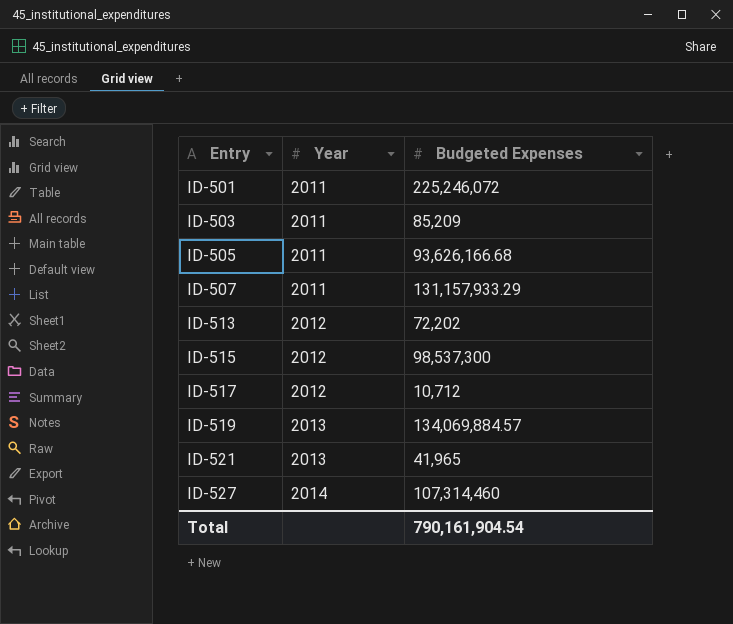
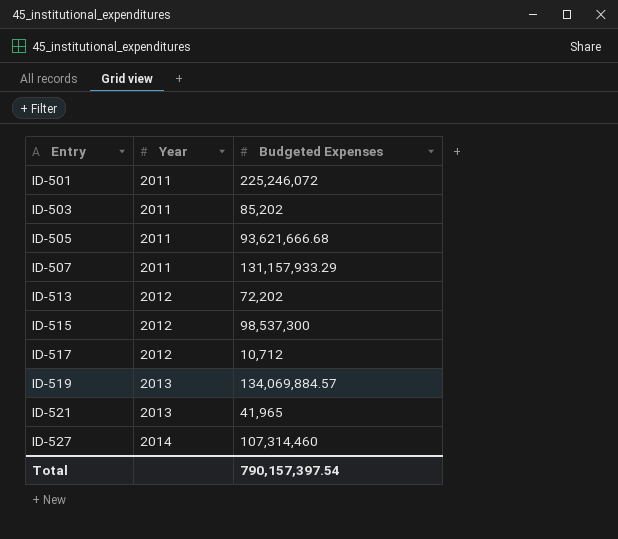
ID-503 | Budgeted Expenses: 85,209 -> 85,202
ID-505 | Budgeted Expenses: 93,626,166.68 -> 93,621,666.68
Total | Budgeted Expenses: 790,161,904.54 -> 790,157,397.54

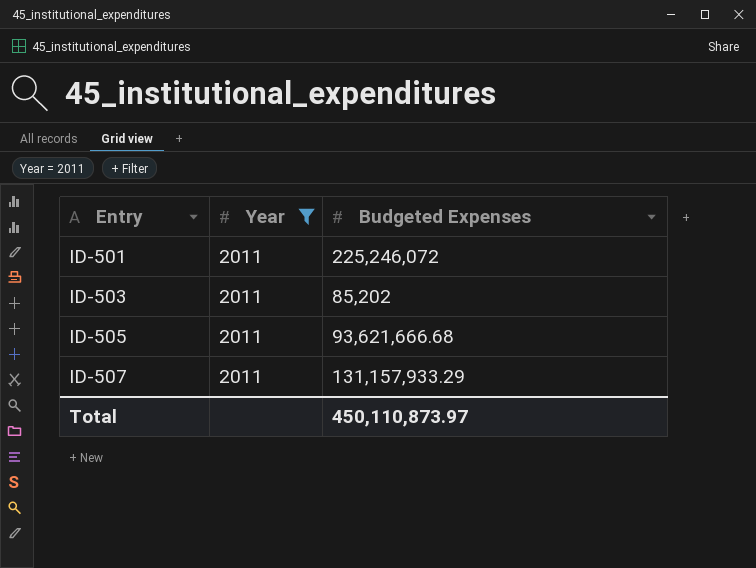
filter: none -> Year = 2011
Total | Budgeted Expenses: 790,157,397.54 -> 450,110,873.97

